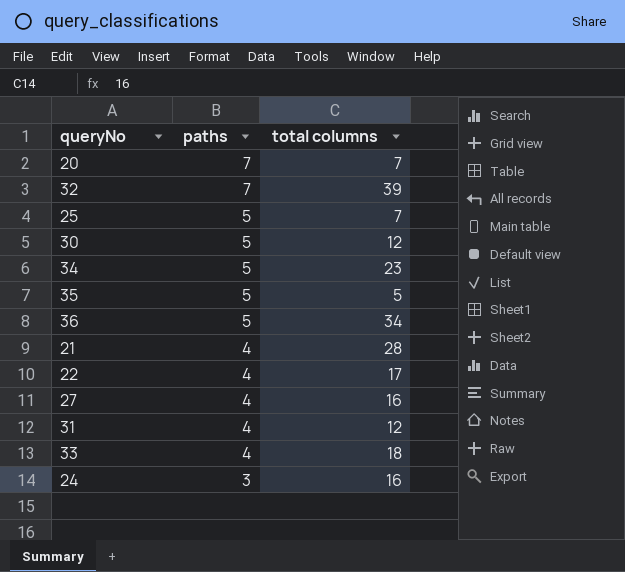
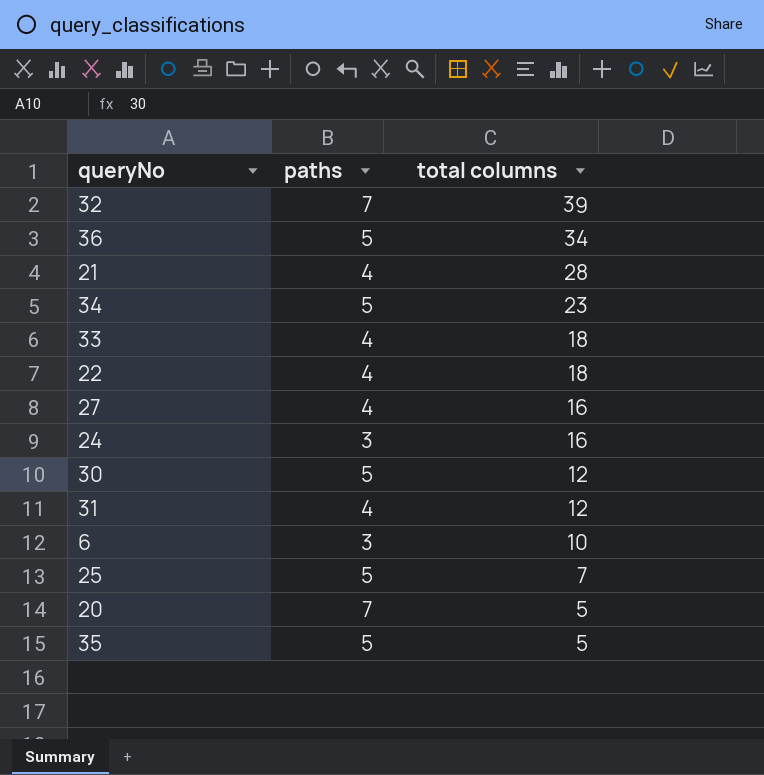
row order: paths descending -> total columns descending
22 | total columns: 17 -> 18
row 6: none -> 3 | 10
20 | total columns: 7 -> 5

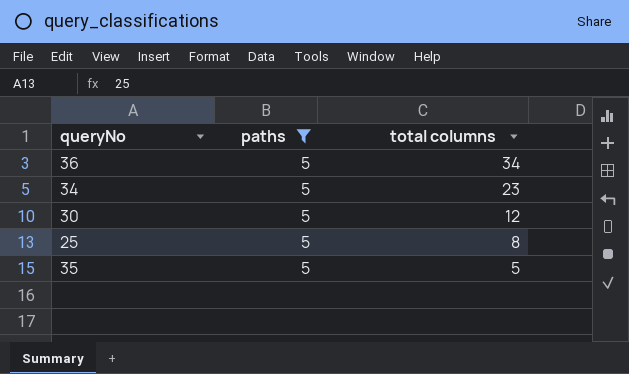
filter: none -> paths = 5
25 | total columns: 7 -> 8

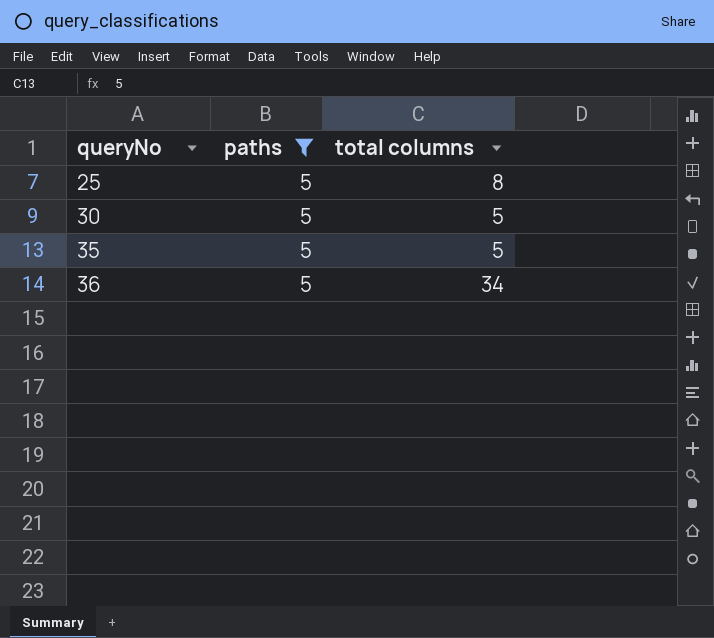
row order: total columns descending -> queryNo ascending
row 34: 5 | 23 -> none
30 | total columns: 12 -> 5

